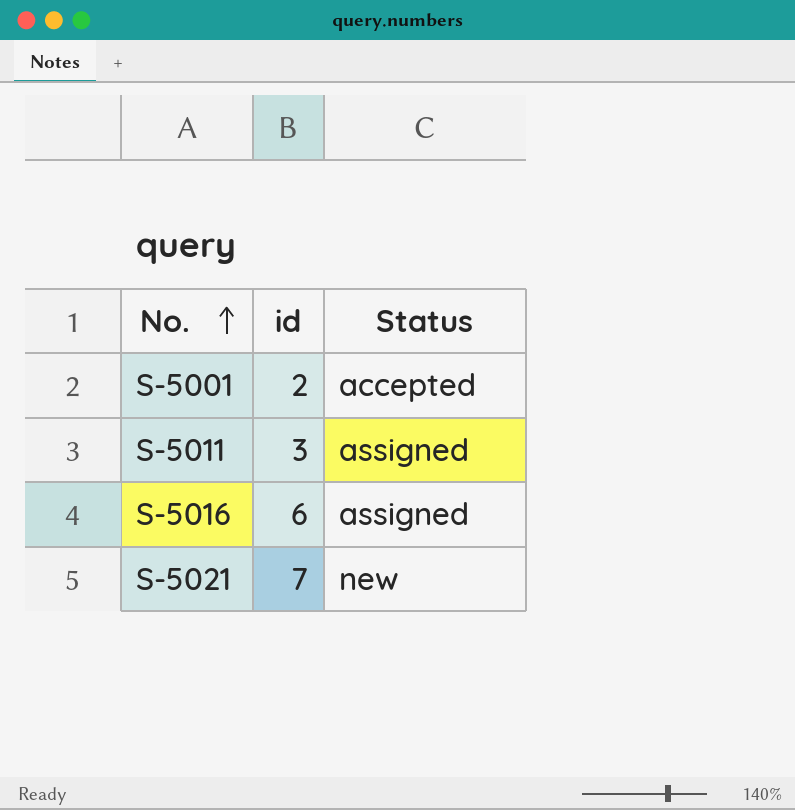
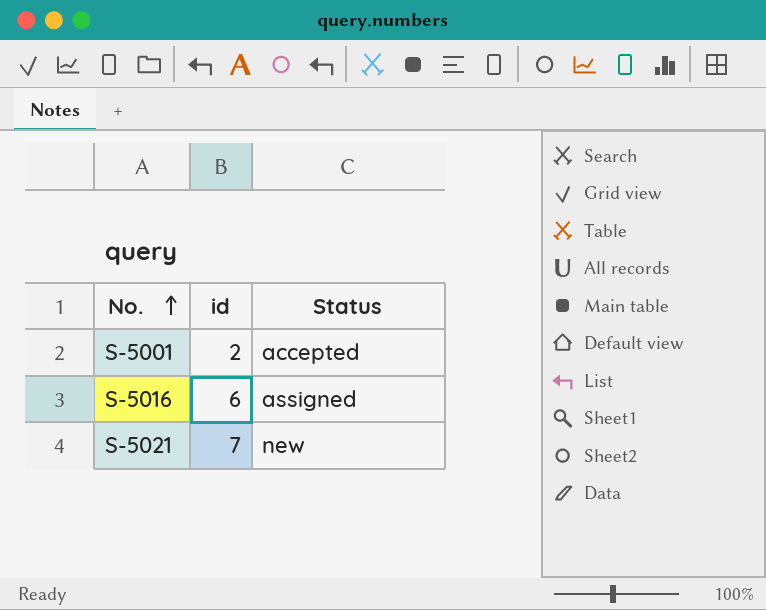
row S-5011: 3 | assigned -> none

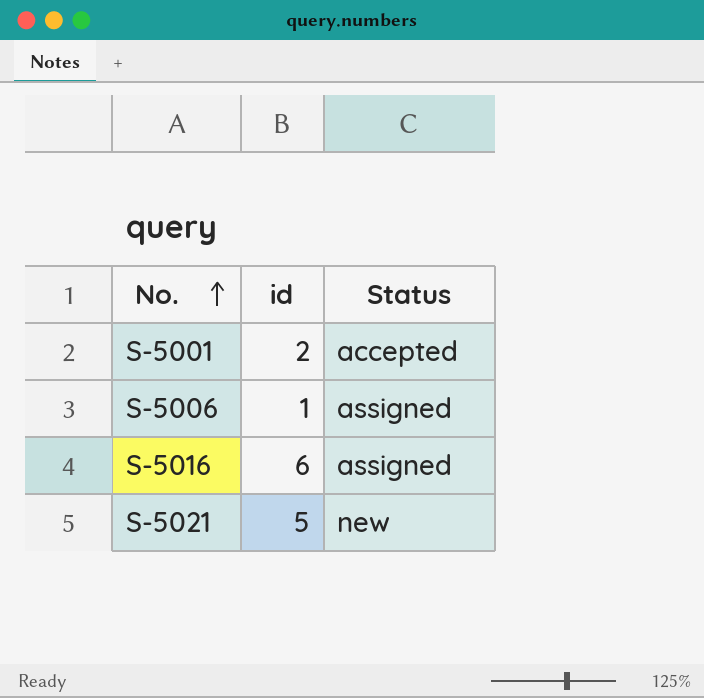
row S-5006: none -> 1 | assigned
S-5021 | id: 7 -> 5

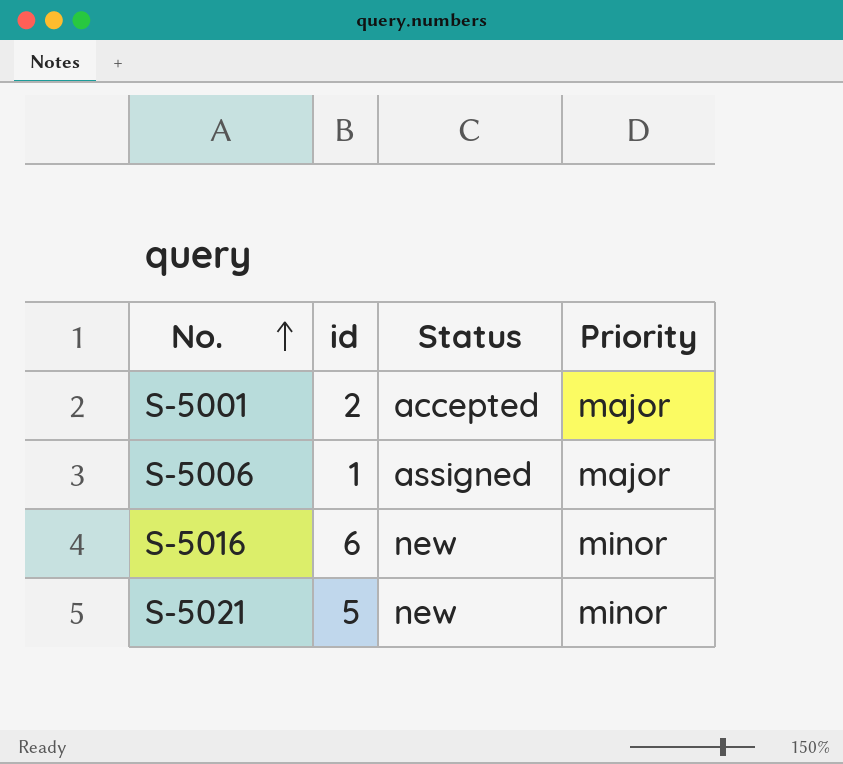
column Priority | position: none -> 4
S-5016 | Status: assigned -> new

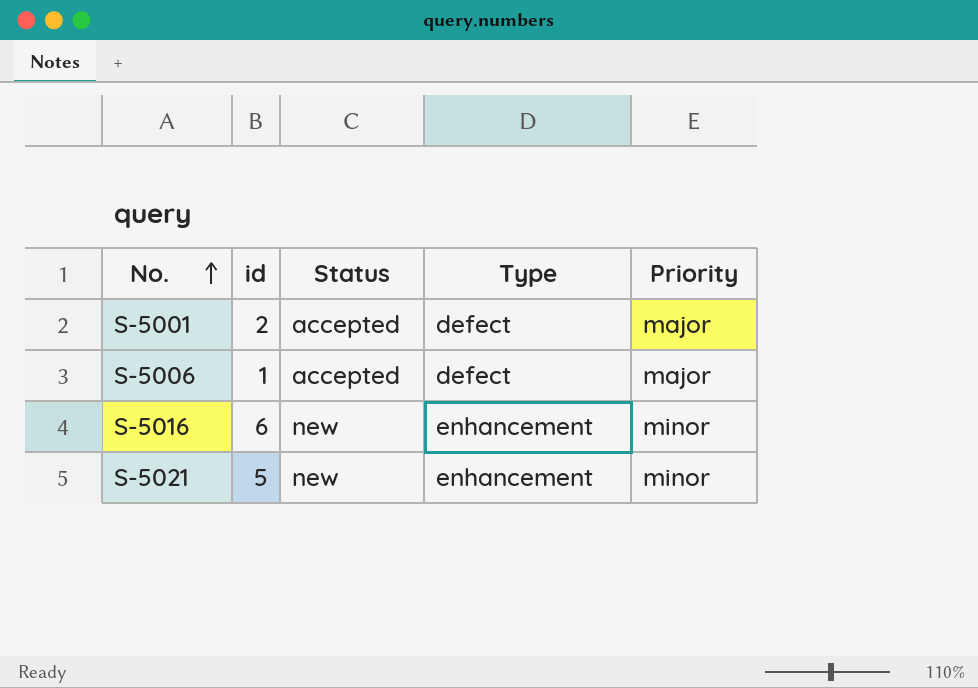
column Type | position: none -> 4
S-5006 | Status: assigned -> accepted

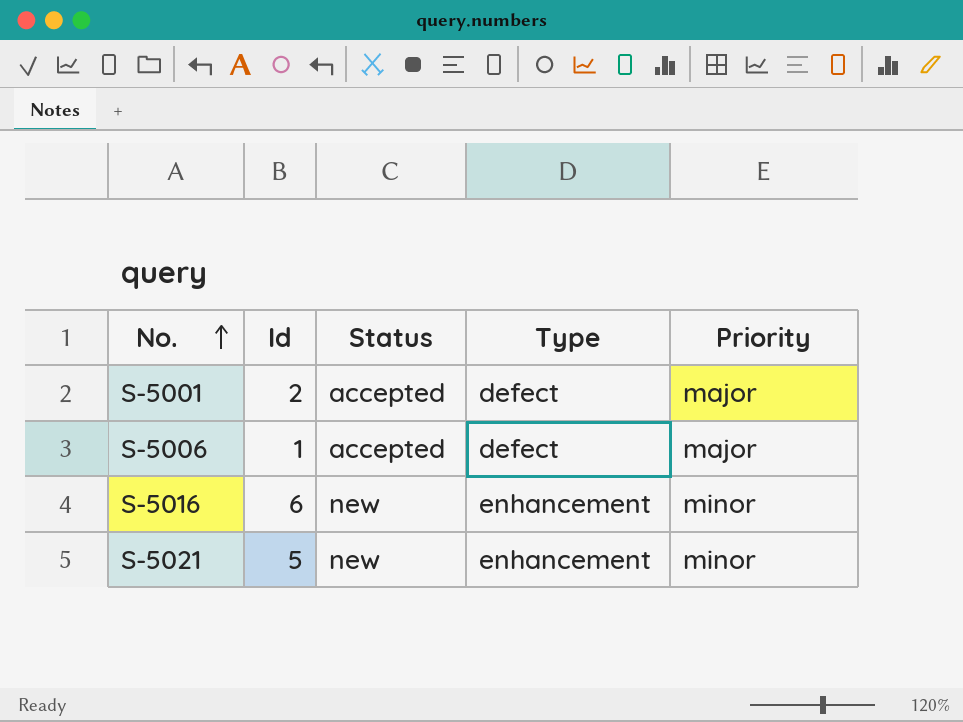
column name: id -> Id

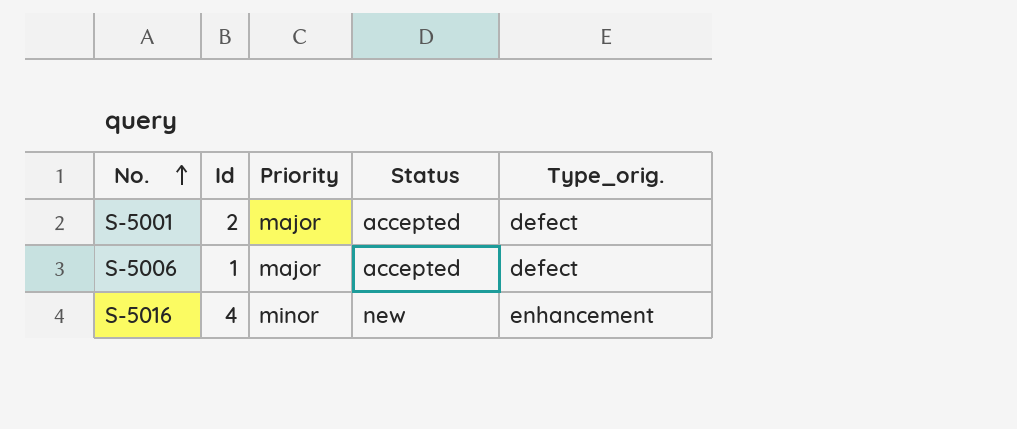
column Priority | position: 5 -> 3
column name: Type -> Type_orig.
row S-5021: 5 | new | enhancement | minor -> none
S-5016 | Id: 6 -> 4

